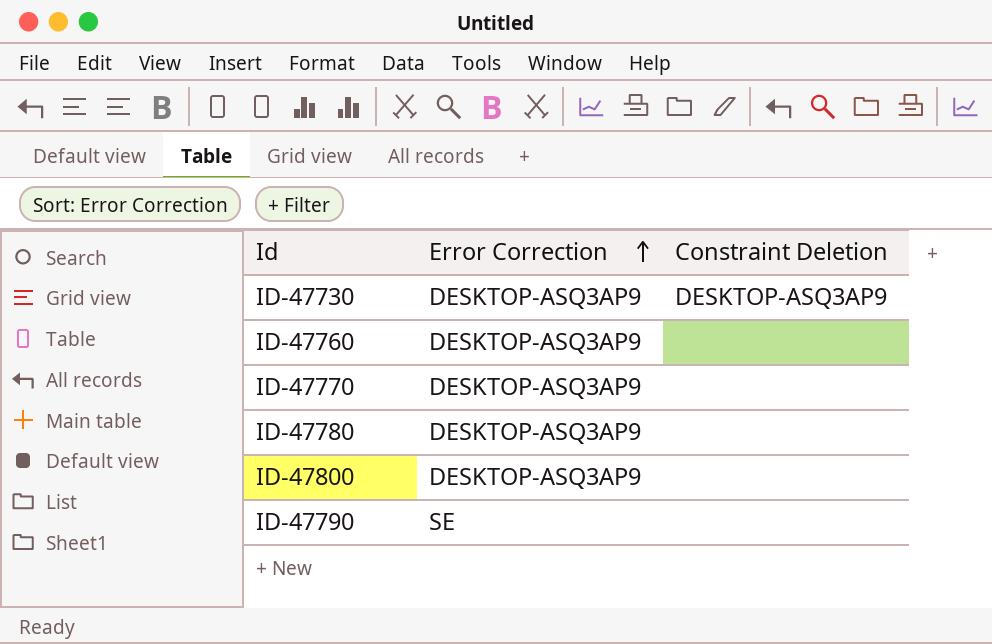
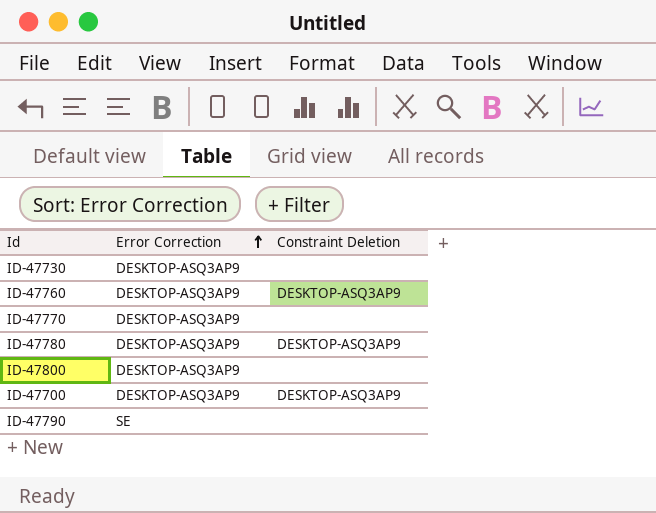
ID-47730 | Constraint Deletion: DESKTOP-ASQ3AP9 -> none
ID-47760 | Constraint Deletion: none -> DESKTOP-ASQ3AP9
ID-47780 | Constraint Deletion: none -> DESKTOP-ASQ3AP9
row ID-47700: none -> DESKTOP-ASQ3AP9 | DESKTOP-ASQ3AP9

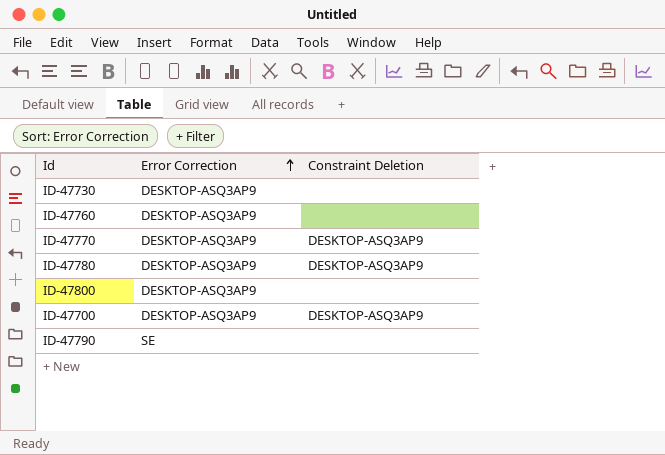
ID-47760 | Constraint Deletion: DESKTOP-ASQ3AP9 -> none
ID-47770 | Constraint Deletion: none -> DESKTOP-ASQ3AP9

